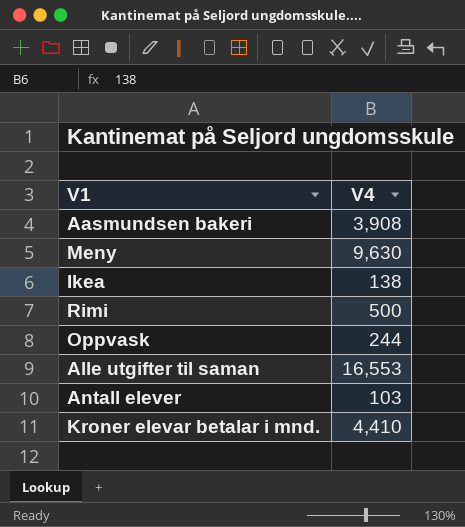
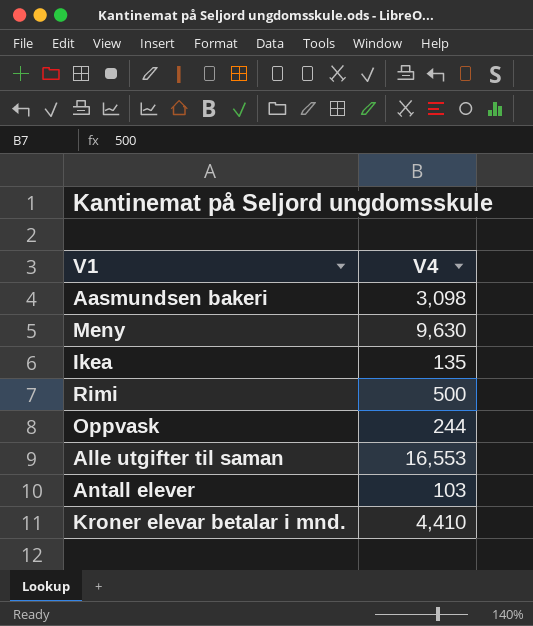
Aasmundsen bakeri | V4: 3,908 -> 3,098
Ikea | V4: 138 -> 135

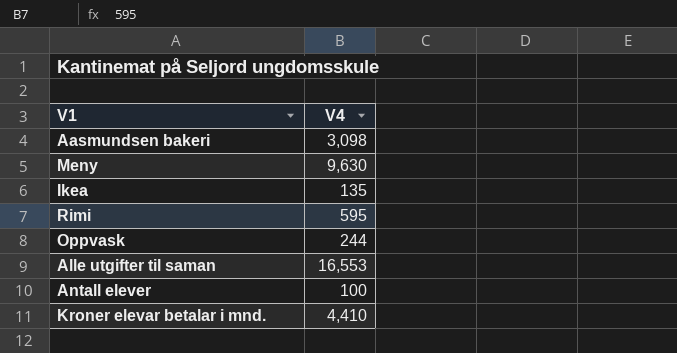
Rimi | V4: 500 -> 595
Antall elever | V4: 103 -> 100

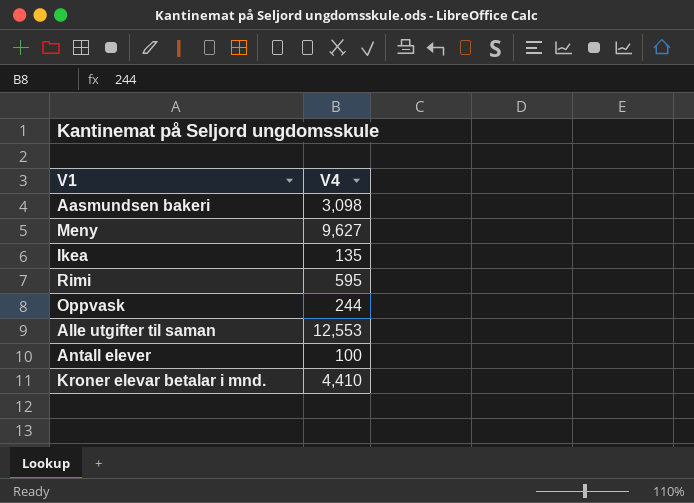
Meny | V4: 9,630 -> 9,627
Alle utgifter til saman | V4: 16,553 -> 12,553

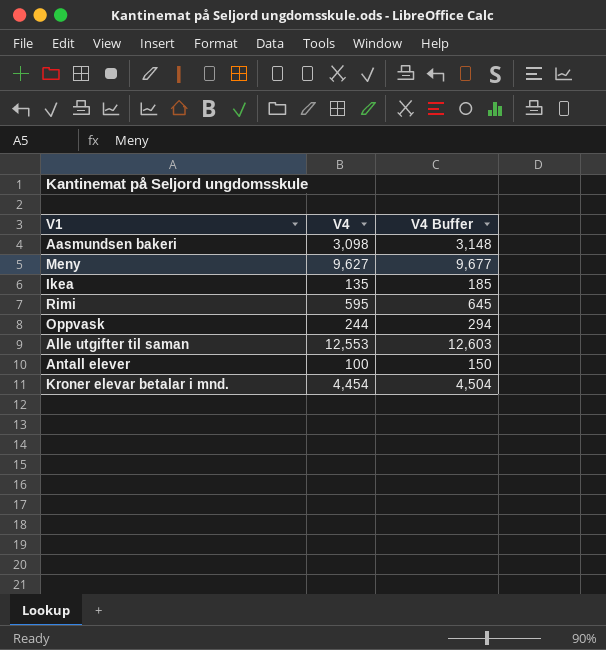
column V4 Buffer | formula: none -> [V4] + 50
Kroner elevar betalar i mnd. | V4: 4,410 -> 4,454

